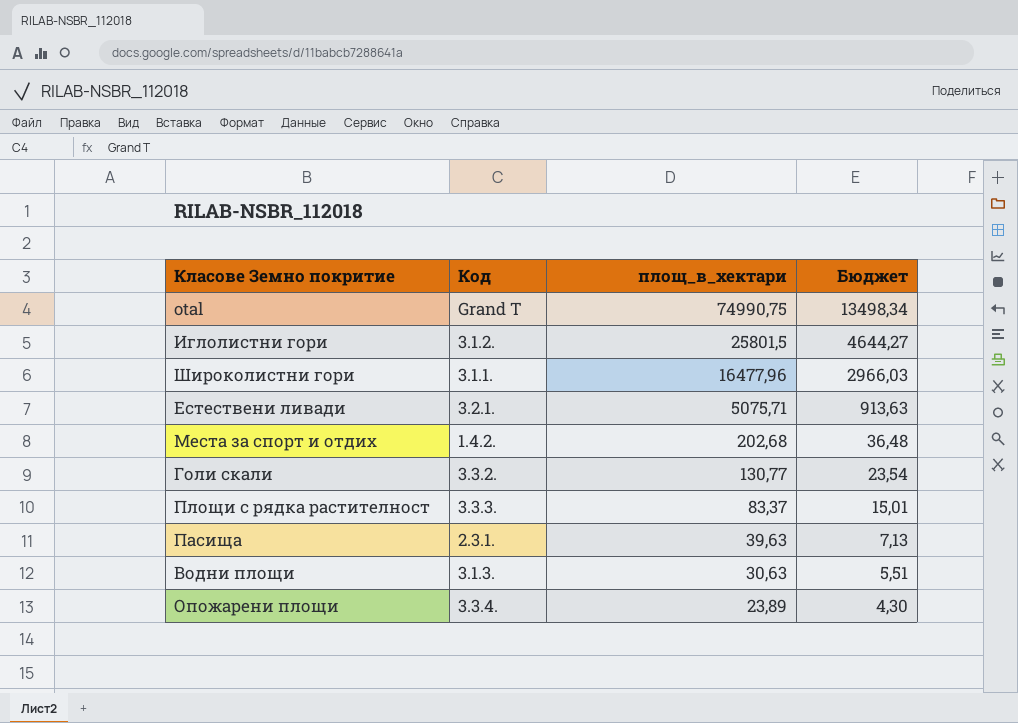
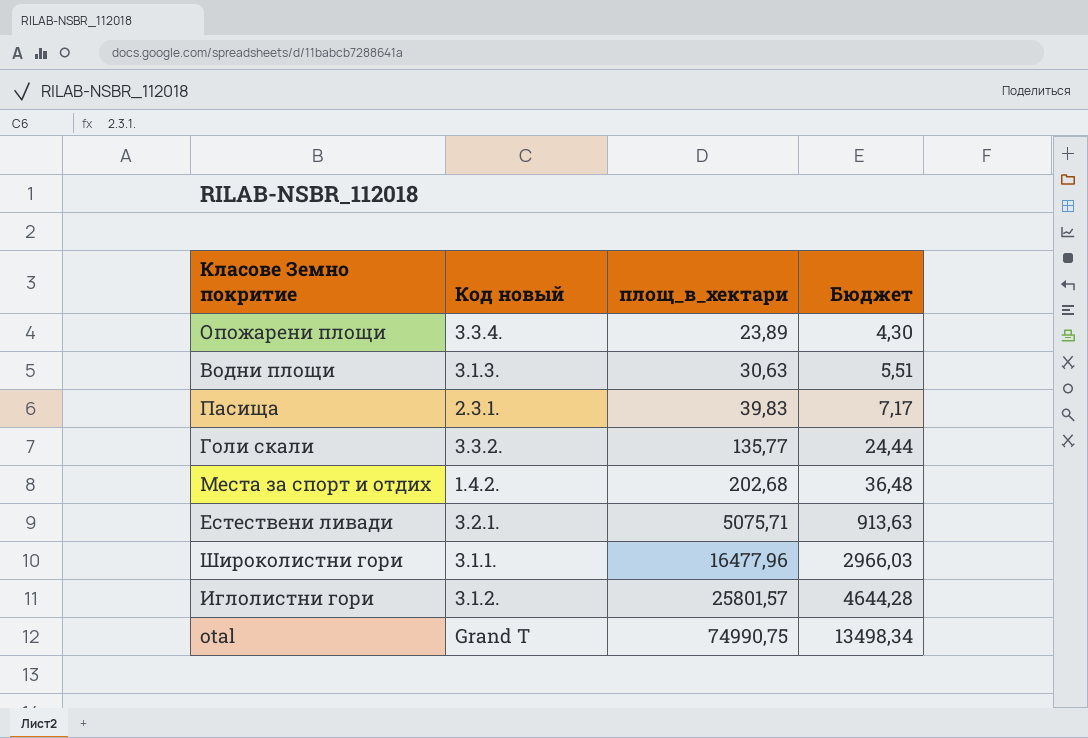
row order: площ_в_хектари descending -> площ_в_хектари ascending
column name: Код -> Код новый
row Площи с рядка растителност: 3.3.3. | 83,37 | 15,01 -> none
Пасища | площ_в_хектари: 39,63 -> 39,83
Пасища | Бюджет: 7,13 -> 7,17
Голи скали | площ_в_хектари: 130,77 -> 135,77
Голи скали | Бюджет: 23,54 -> 24,44
Иглолистни гори | площ_в_хектари: 25801,5 -> 25801,57
Иглолистни гори | Бюджет: 4644,27 -> 4644,28

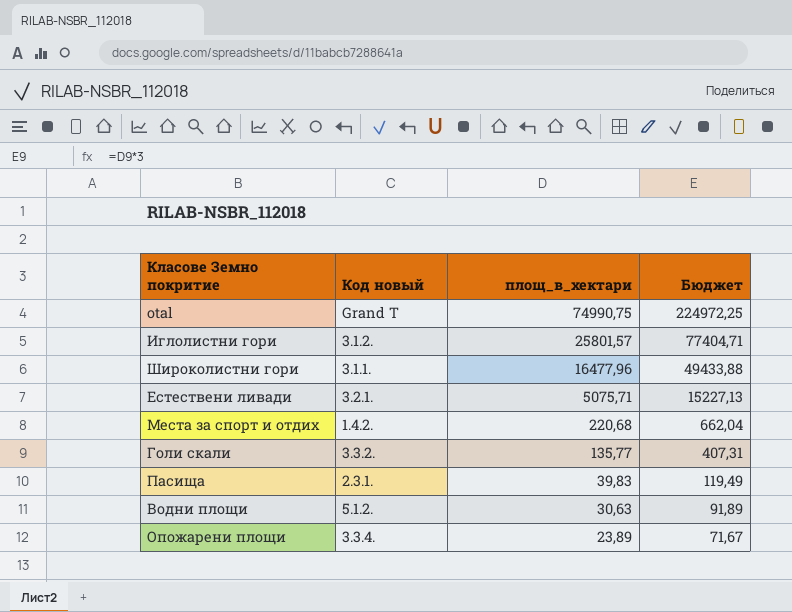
row order: площ_в_хектари ascending -> площ_в_хектари descending
column Бюджет | formula: [площ_в_хектари] * 0,18 -> [площ_в_хектари] * 3
Места за спорт и отдих | площ_в_хектари: 202,68 -> 220,68
Водни площи | Код новый: 3.1.3. -> 5.1.2.

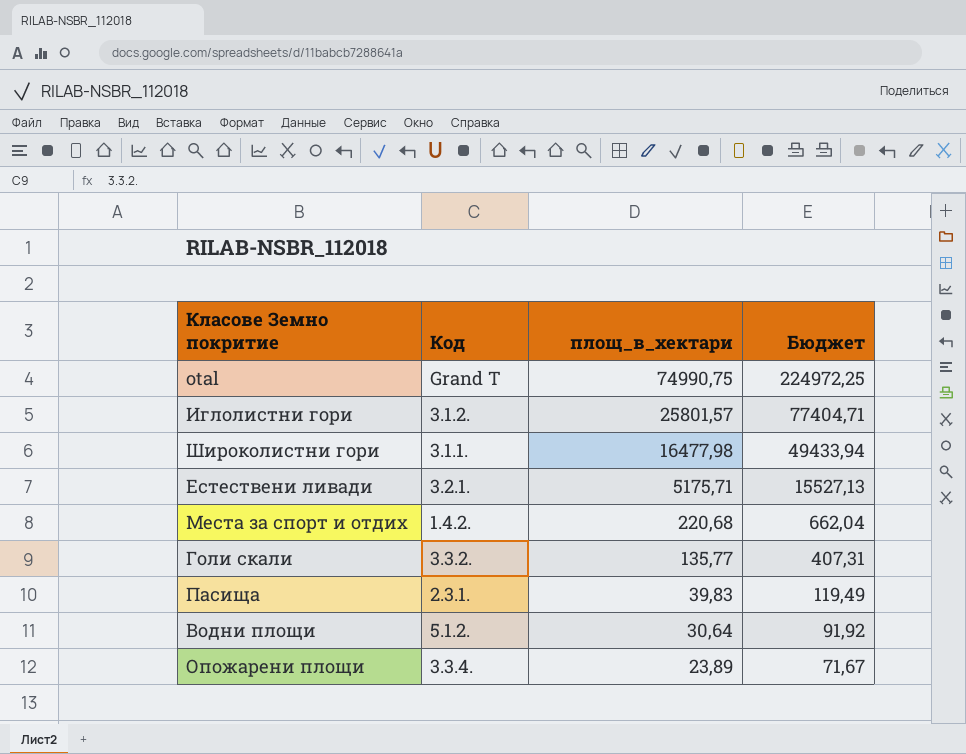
column name: Код новый -> Код
Широколистни гори | площ_в_хектари: 16477,96 -> 16477,98
Широколистни гори | Бюджет: 49433,88 -> 49433,94
Естествени ливади | площ_в_хектари: 5075,71 -> 5175,71
Естествени ливади | Бюджет: 15227,13 -> 15527,13
Водни площи | площ_в_хектари: 30,63 -> 30,64
Водни площи | Бюджет: 91,89 -> 91,92

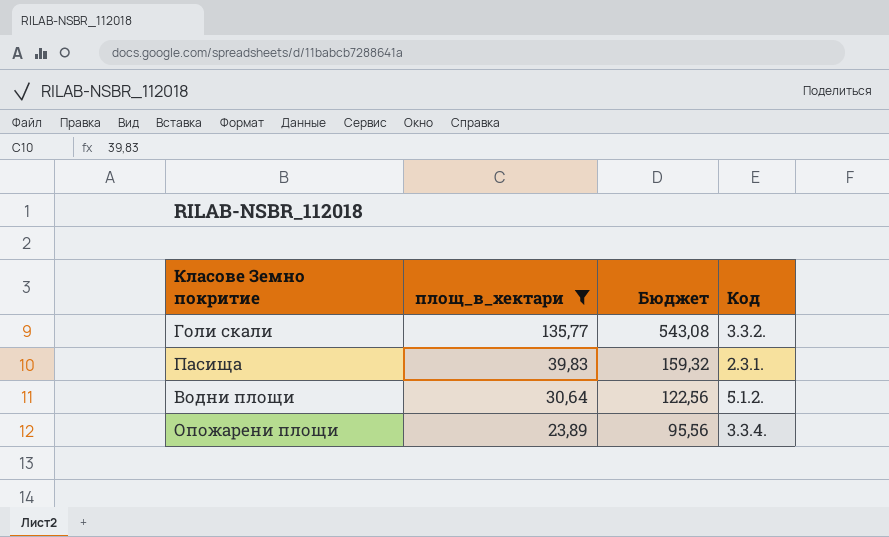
filter: none -> площ_в_хектари <= 135,77
column Бюджет | formula: [площ_в_хектари] * 3 -> [площ_в_хектари] * 4
column Код | position: 2 -> 4

